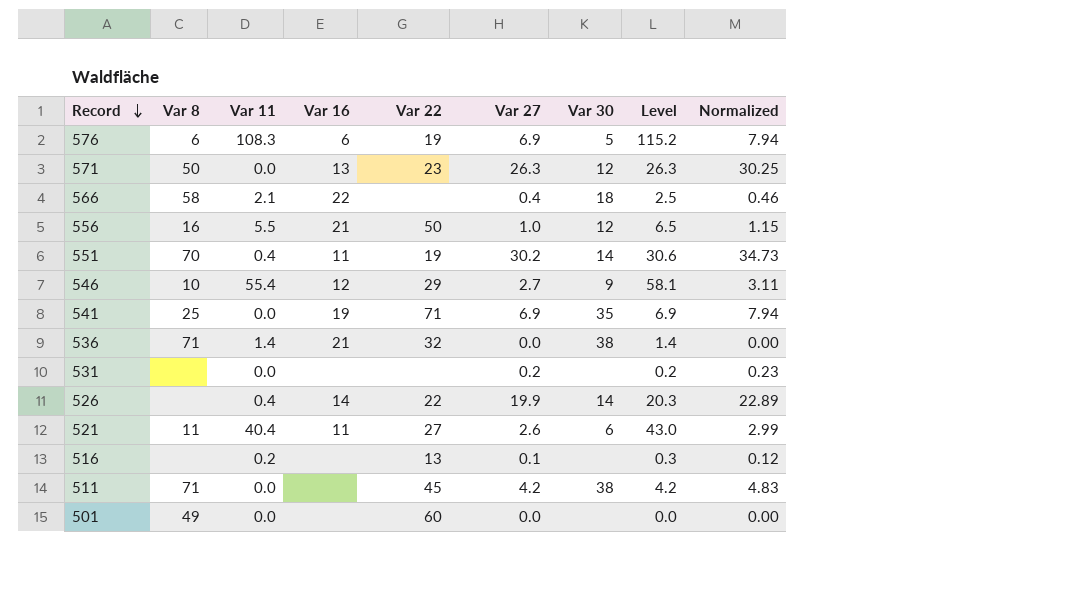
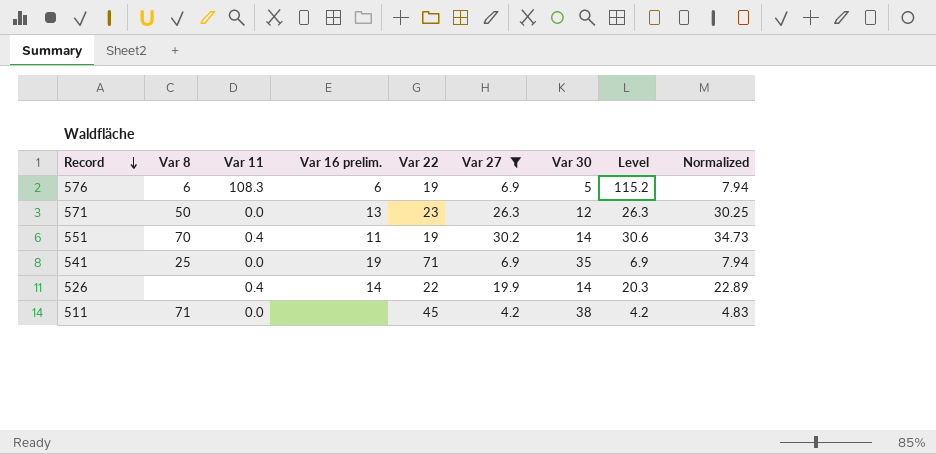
filter: none -> Var 27 >= 4.2
column name: Var 16 -> Var 16 prelim.

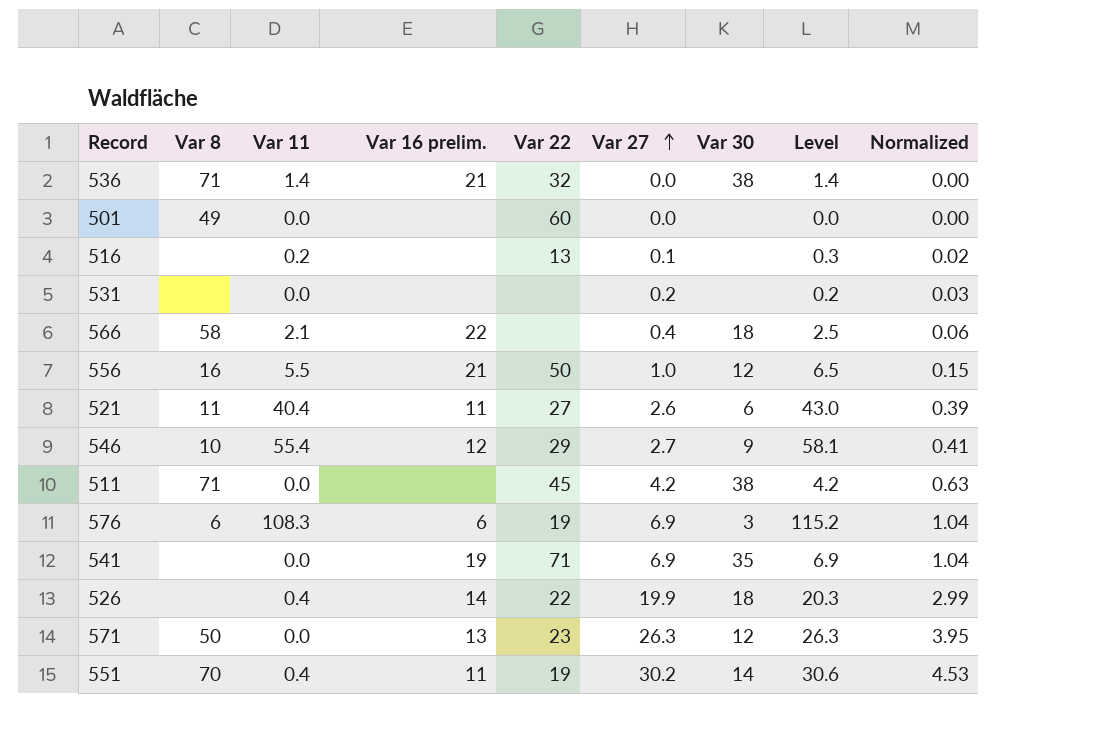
filter: Var 27 >= 4.2 -> none
row order: Record descending -> Var 27 ascending
column Normalized | formula: [Var 27] * 1.15 -> [Var 27] * 0.15
576 | Var 30: 5 -> 3
541 | Var 8: 25 -> none
526 | Var 30: 14 -> 18

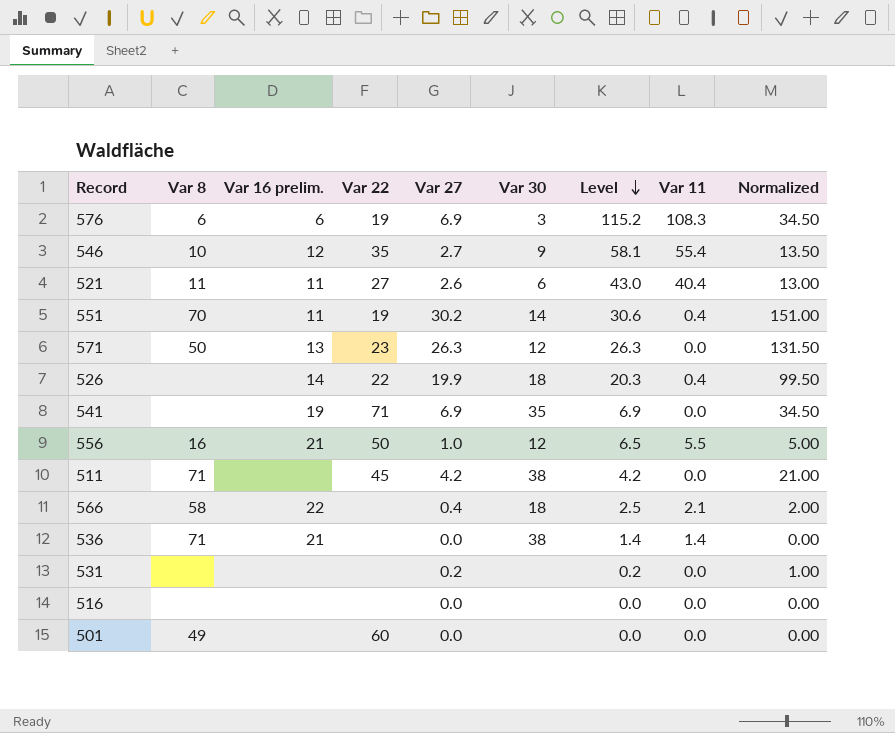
row order: Var 27 ascending -> Level descending
column Var 11 | position: 3 -> 8
column Normalized | formula: [Var 27] * 0.15 -> [Var 27] * 5
546 | Var 22: 29 -> 35
536 | Var 22: 32 -> none
516 | Var 22: 13 -> none
516 | Var 27: 0.1 -> 0.0
516 | Level: 0.3 -> 0.0
516 | Var 11: 0.2 -> 0.0

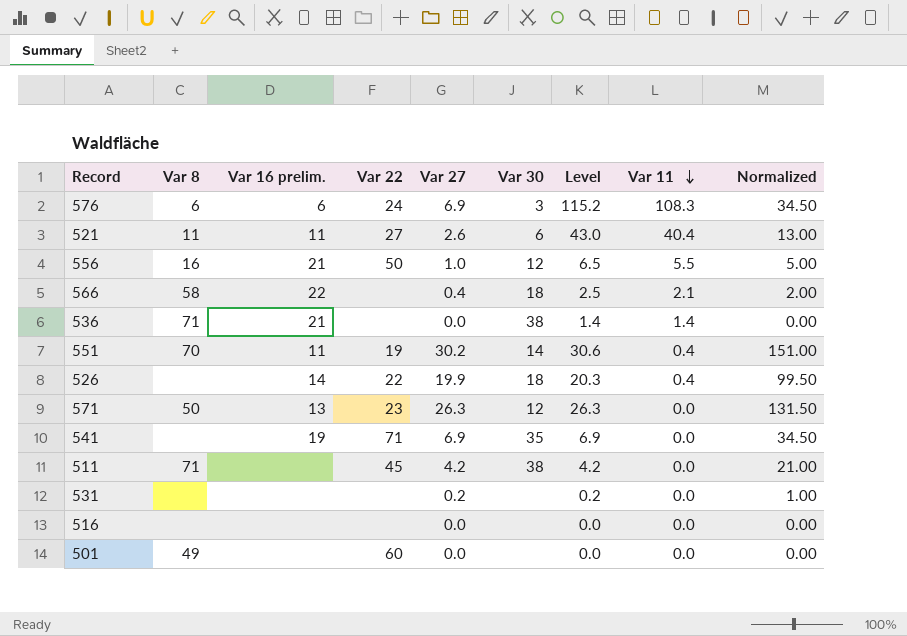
row order: Level descending -> Var 11 descending
row 546: 10 | 12 | 35 | 2.7 | 9 | 58.1 | 55.4 | 13.50 -> none
576 | Var 22: 19 -> 24

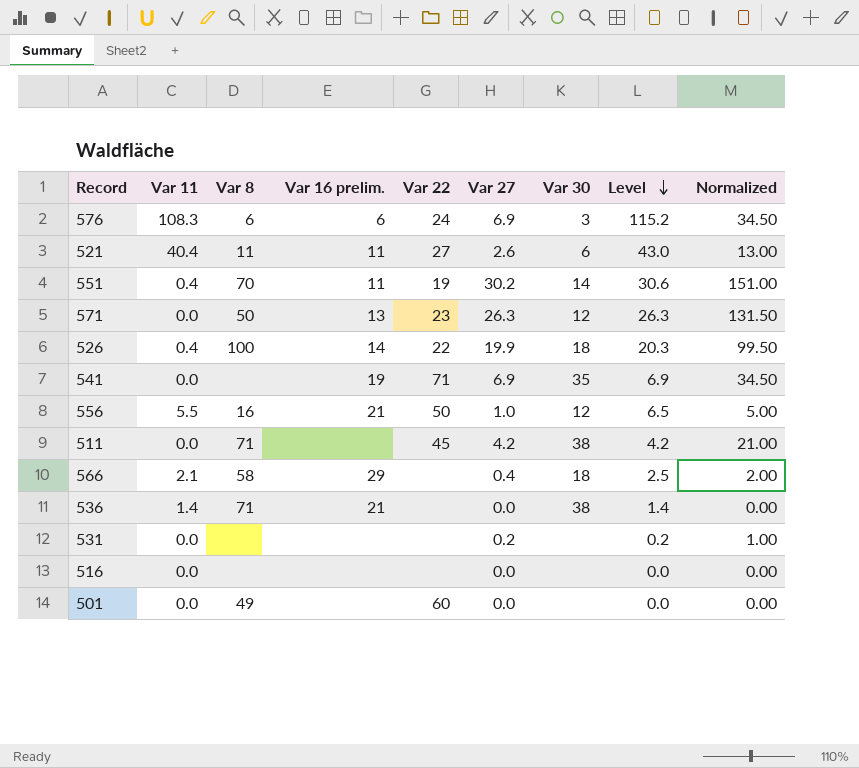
row order: Var 11 descending -> Level descending
column Var 11 | position: 8 -> 2
526 | Var 8: none -> 100
566 | Var 16 prelim.: 22 -> 29

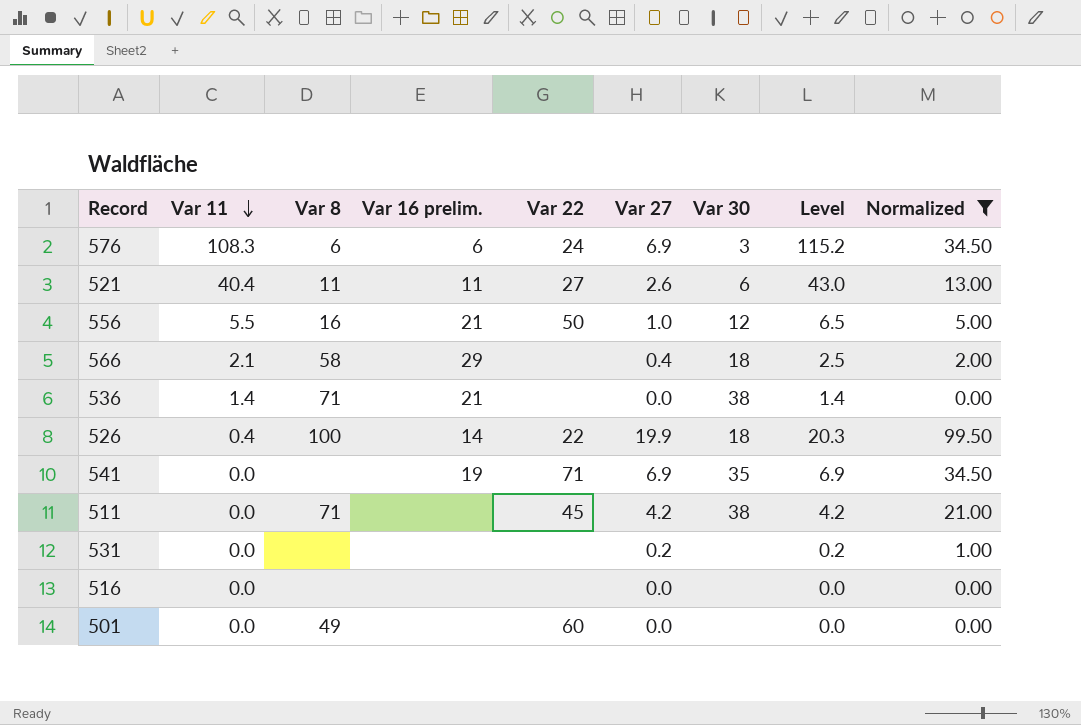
filter: none -> Normalized <= 99.50
row order: Level descending -> Var 11 descending

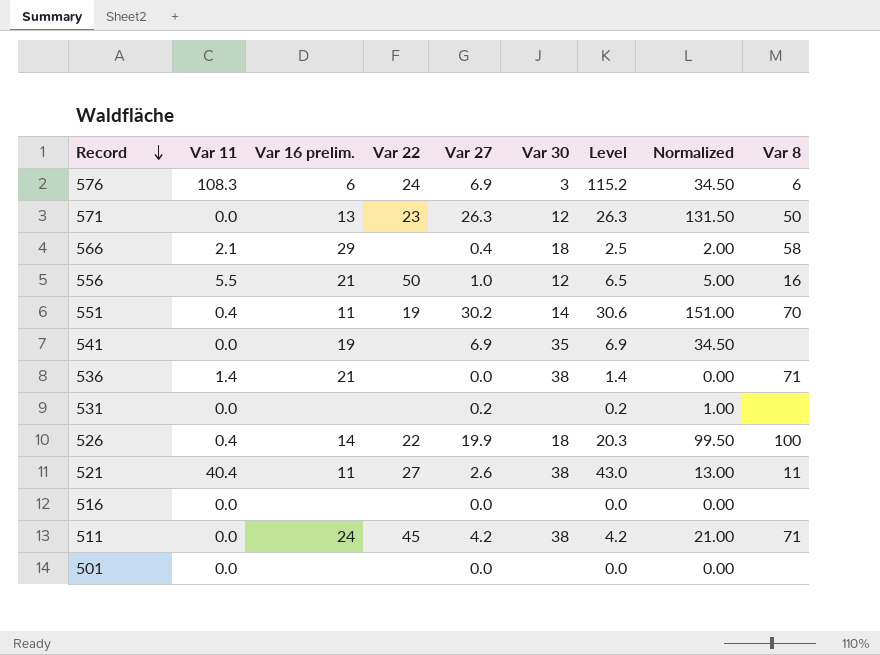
filter: Normalized <= 99.50 -> none
row order: Var 11 descending -> Record descending
column Var 8 | position: 3 -> 9
541 | Var 22: 71 -> none
521 | Var 30: 6 -> 38
511 | Var 16 prelim.: none -> 24
501 | Var 22: 60 -> none
501 | Var 8: 49 -> none

